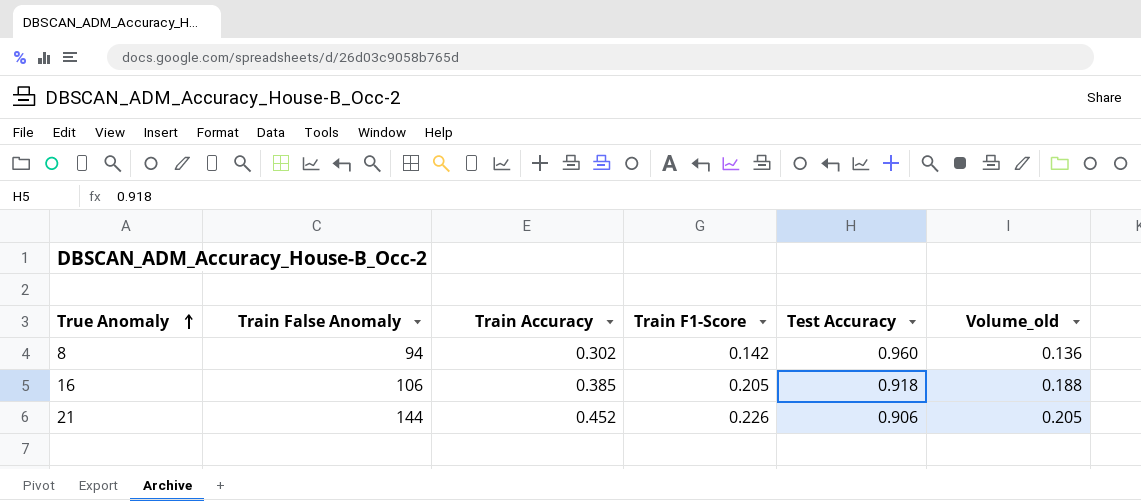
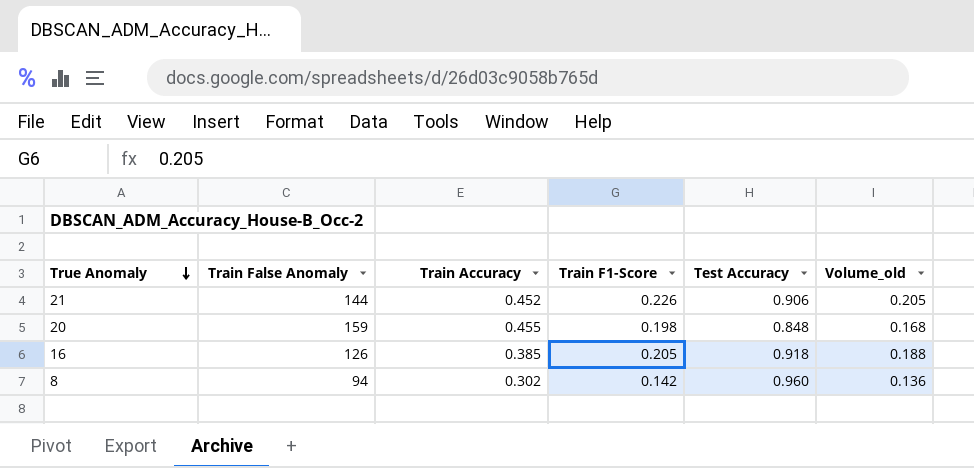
row order: True Anomaly ascending -> True Anomaly descending
row 20: none -> 159 | 0.455 | 0.198 | 0.848 | 0.168
16 | Train False Anomaly: 106 -> 126

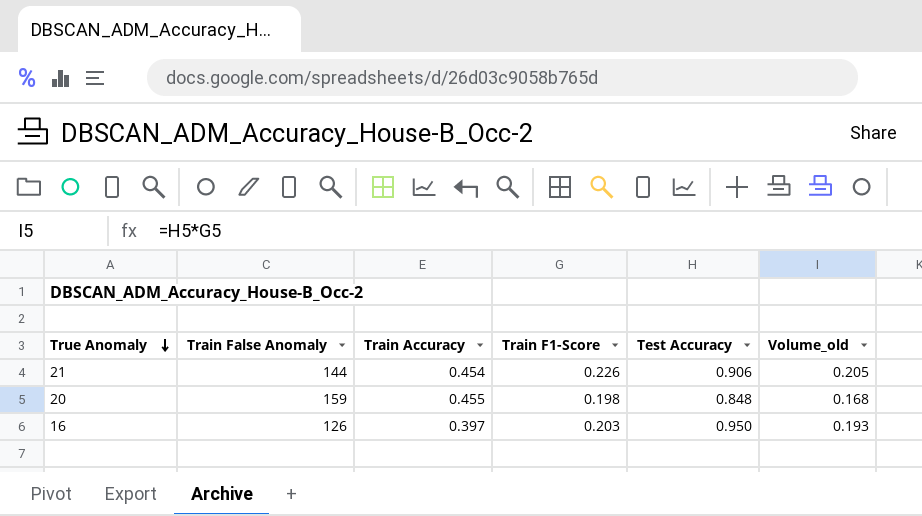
row 8: 94 | 0.302 | 0.142 | 0.960 | 0.136 -> none
21 | Train Accuracy: 0.452 -> 0.454
16 | Train Accuracy: 0.385 -> 0.397
16 | Train F1-Score: 0.205 -> 0.203
16 | Test Accuracy: 0.918 -> 0.950
16 | Volume_old: 0.188 -> 0.193

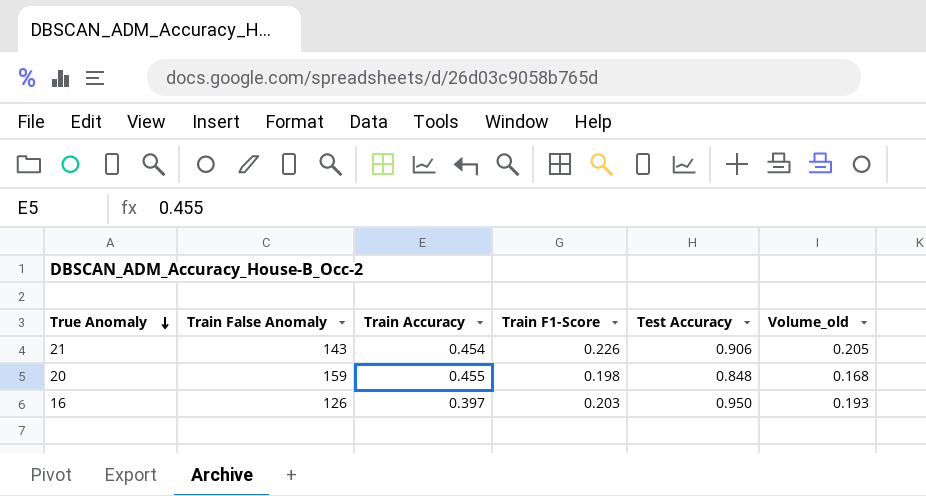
21 | Train False Anomaly: 144 -> 143

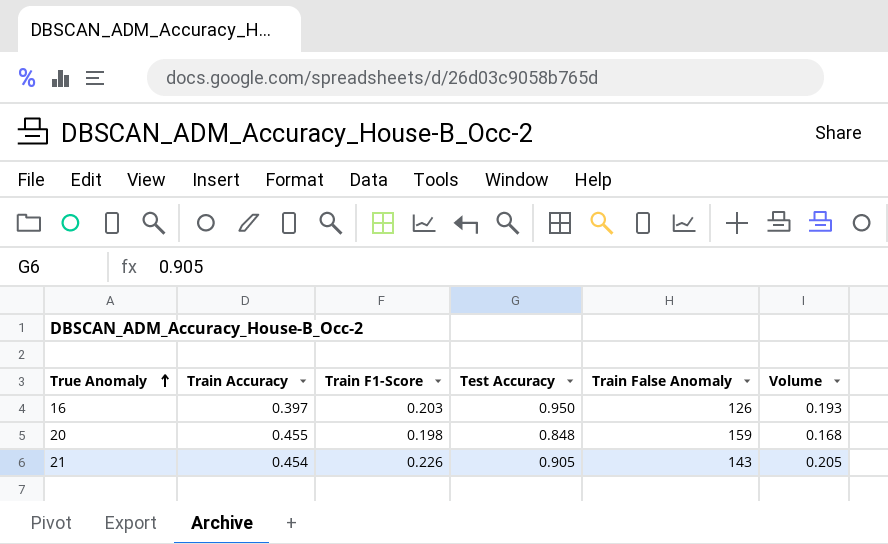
row order: True Anomaly descending -> True Anomaly ascending
column Train False Anomaly | position: 2 -> 5
column name: Volume_old -> Volume
21 | Test Accuracy: 0.906 -> 0.905

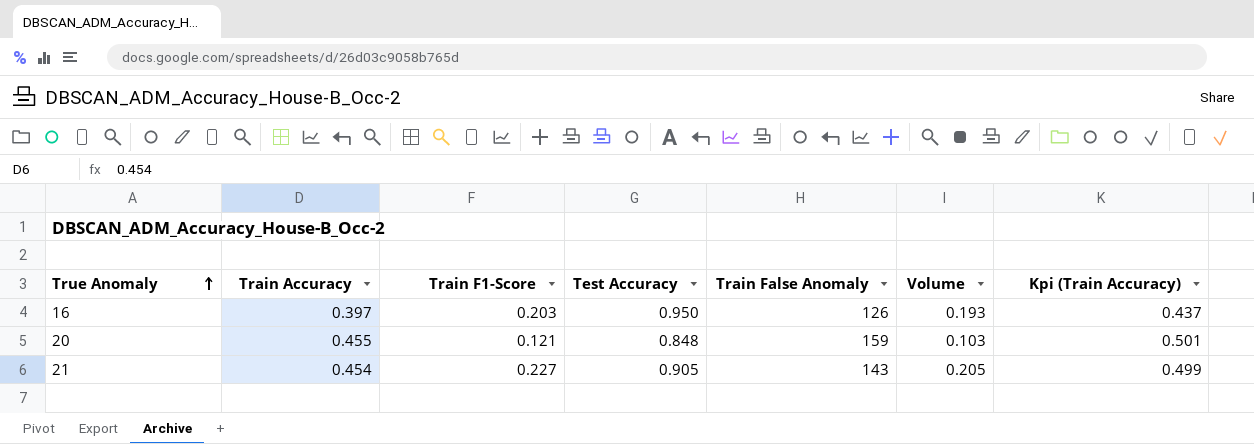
column Kpi (Train Accuracy) | formula: none -> [Train Accuracy] * 1.1
20 | Train F1-Score: 0.198 -> 0.121
20 | Volume: 0.168 -> 0.103
21 | Train F1-Score: 0.226 -> 0.227

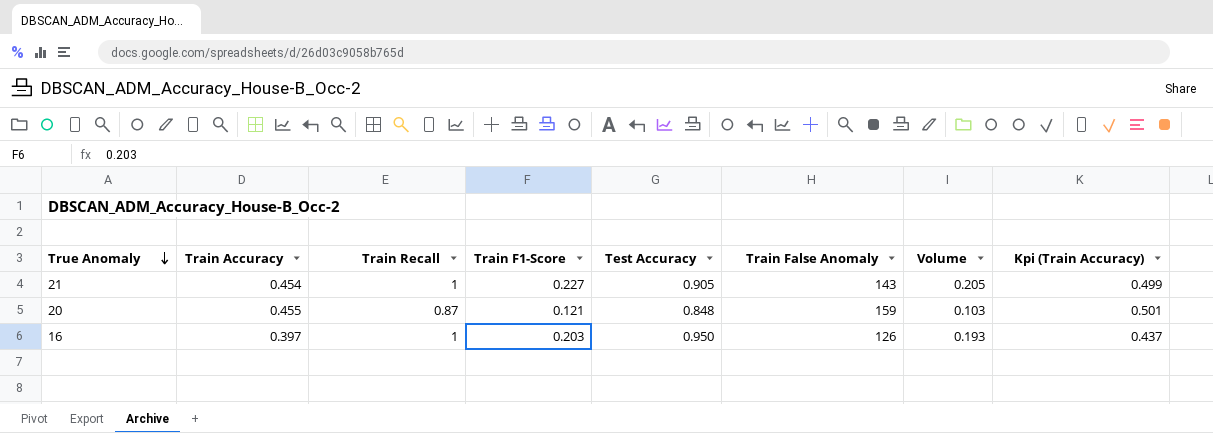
row order: True Anomaly ascending -> True Anomaly descending
column Train Recall | position: none -> 3

